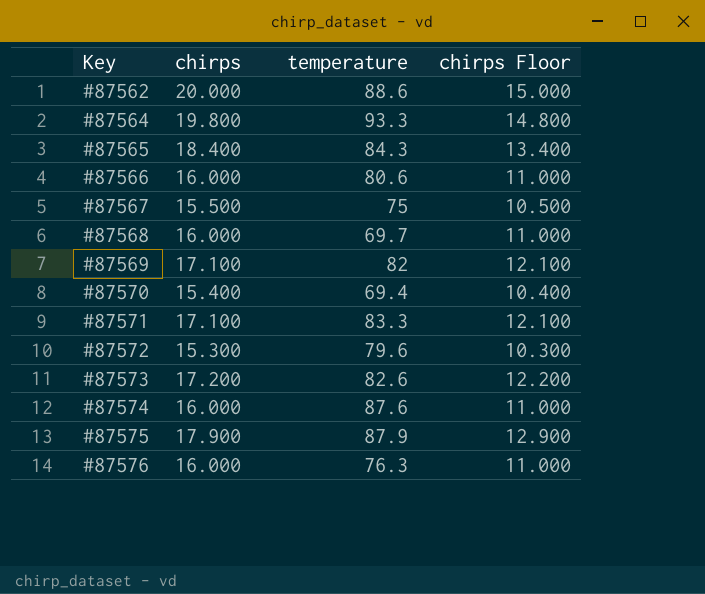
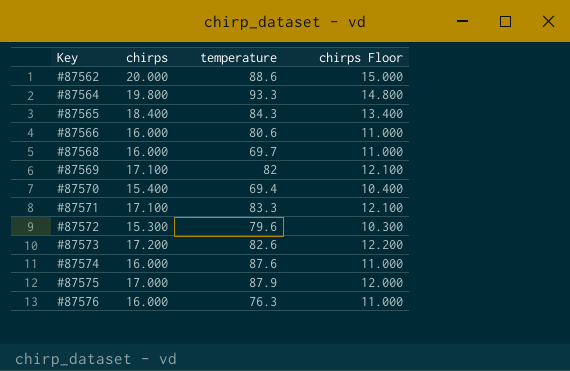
row #87567: 15.500 | 75 | 10.500 -> none
#87575 | chirps: 17.900 -> 17.000
#87575 | chirps Floor: 12.900 -> 12.000

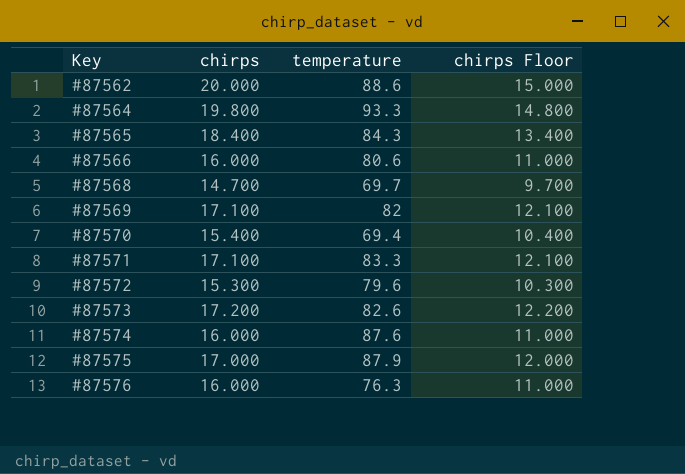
#87568 | chirps: 16.000 -> 14.700
#87568 | chirps Floor: 11.000 -> 9.700

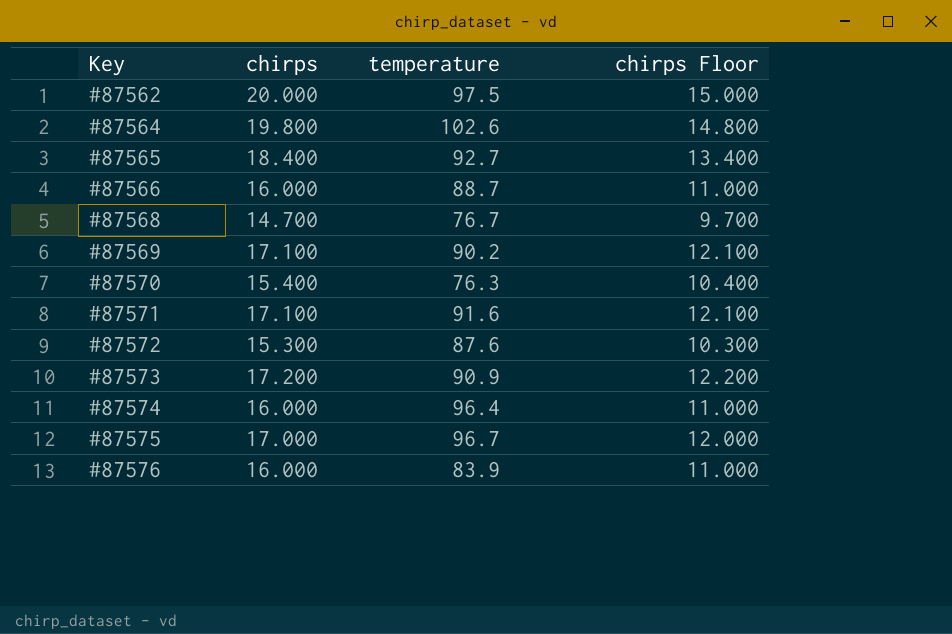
#87562 | temperature: 88.6 -> 97.5
#87564 | temperature: 93.3 -> 102.6
#87565 | temperature: 84.3 -> 92.7
#87566 | temperature: 80.6 -> 88.7
#87568 | temperature: 69.7 -> 76.7
#87569 | temperature: 82 -> 90.2
#87570 | temperature: 69.4 -> 76.3
#87571 | temperature: 83.3 -> 91.6
#87572 | temperature: 79.6 -> 87.6
#87573 | temperature: 82.6 -> 90.9
#87574 | temperature: 87.6 -> 96.4
#87575 | temperature: 87.9 -> 96.7
#87576 | temperature: 76.3 -> 83.9

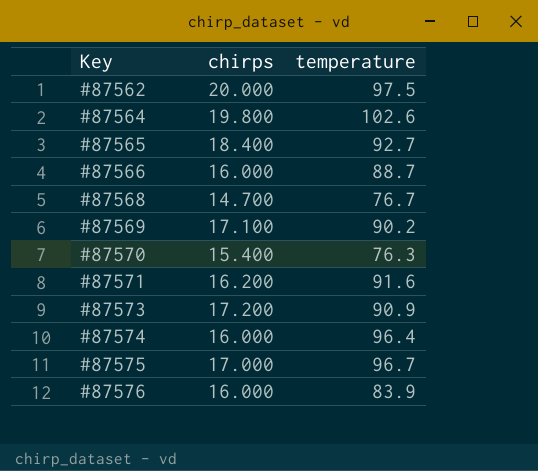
column chirps Floor | formula: [chirps] - 5 -> none
row #87572: 15.300 | 87.6 | 10.300 -> none
#87571 | chirps: 17.100 -> 16.200

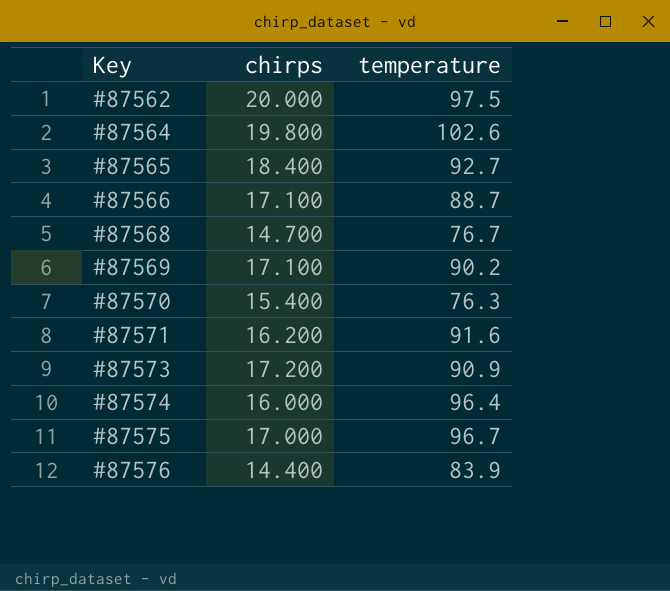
#87566 | chirps: 16.000 -> 17.100
#87576 | chirps: 16.000 -> 14.400

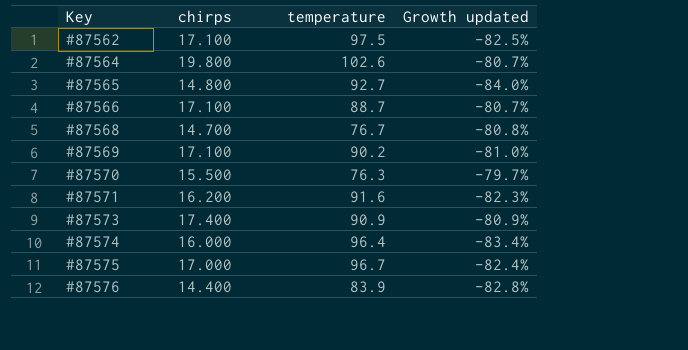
column Growth updated | formula: none -> ([chirps] - [temperature]) / [temperature]
#87562 | chirps: 20.000 -> 17.100
#87565 | chirps: 18.400 -> 14.800
#87570 | chirps: 15.400 -> 15.500
#87573 | chirps: 17.200 -> 17.400

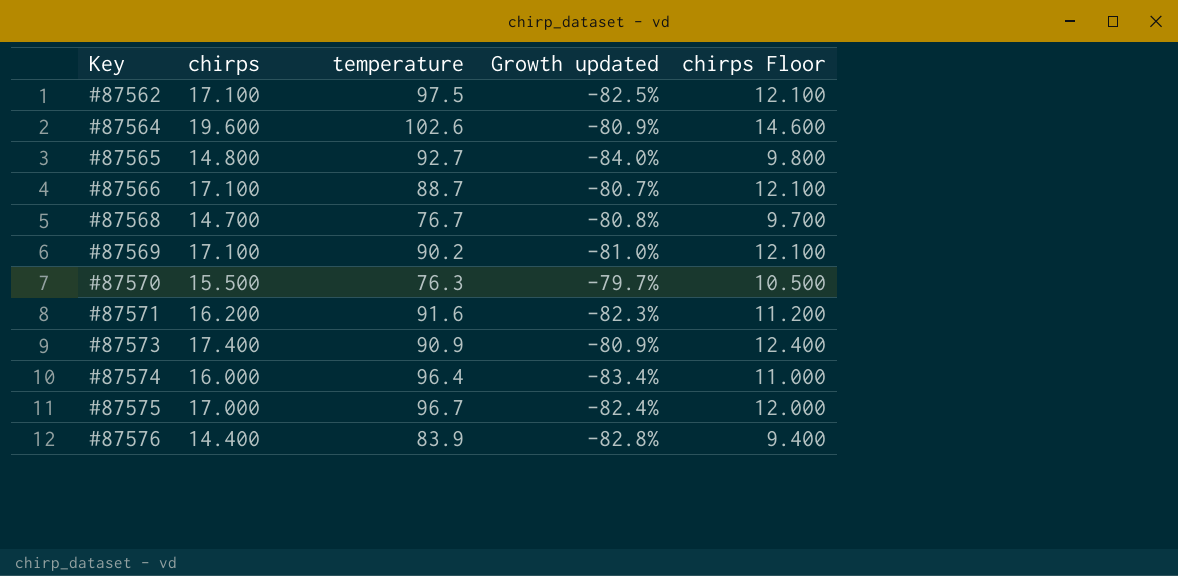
column chirps Floor | formula: none -> [chirps] - 5
#87564 | chirps: 19.800 -> 19.600
#87564 | Growth updated: -80.7% -> -80.9%

